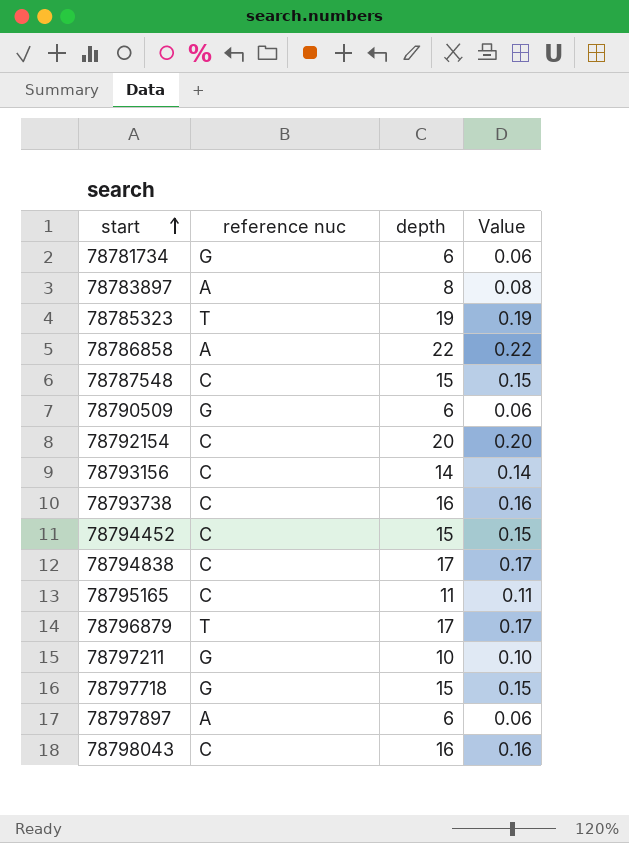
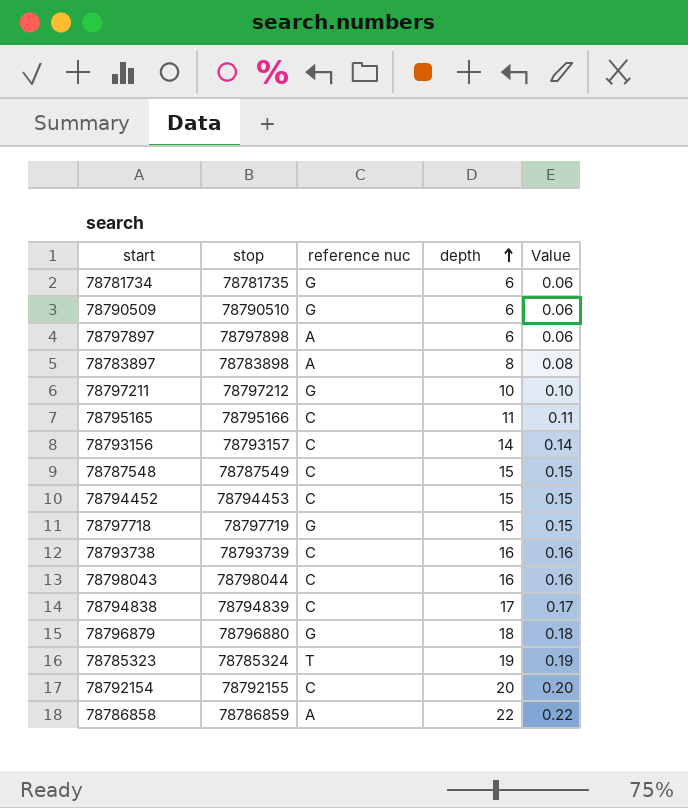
row order: start ascending -> depth ascending
column stop | position: none -> 2
78796879 | reference nuc: T -> G
78796879 | depth: 17 -> 18
78796879 | Value: 0.17 -> 0.18

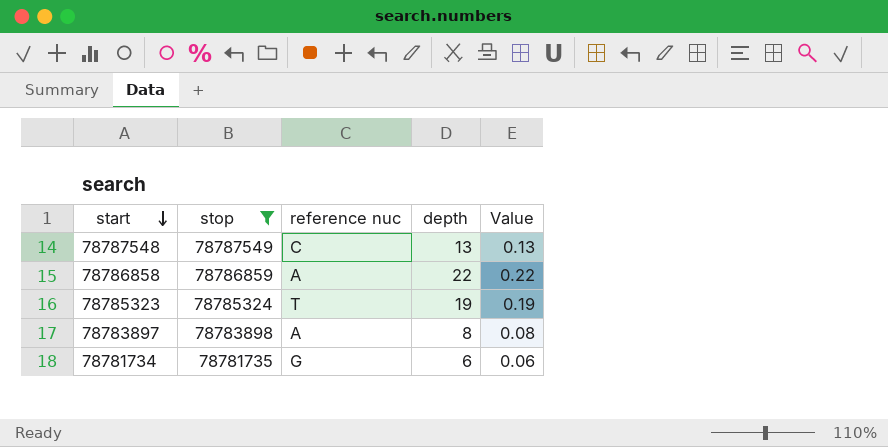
filter: none -> stop <= 78787549
row order: depth ascending -> start descending
78787548 | depth: 15 -> 13
78787548 | Value: 0.15 -> 0.13

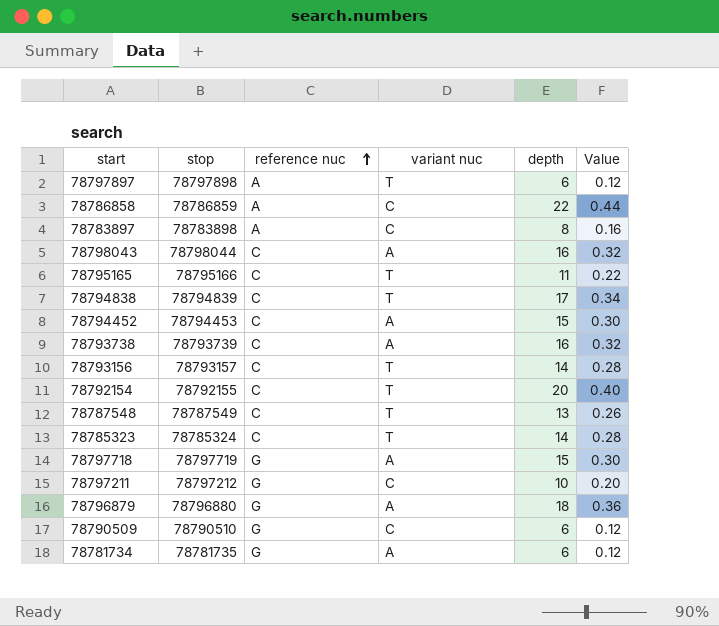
filter: stop <= 78787549 -> none
row order: start descending -> reference nuc ascending
column variant nuc | position: none -> 4
column Value | formula: [depth] * 0.01 -> [depth] * 0.02
78785323 | reference nuc: T -> C
78785323 | depth: 19 -> 14

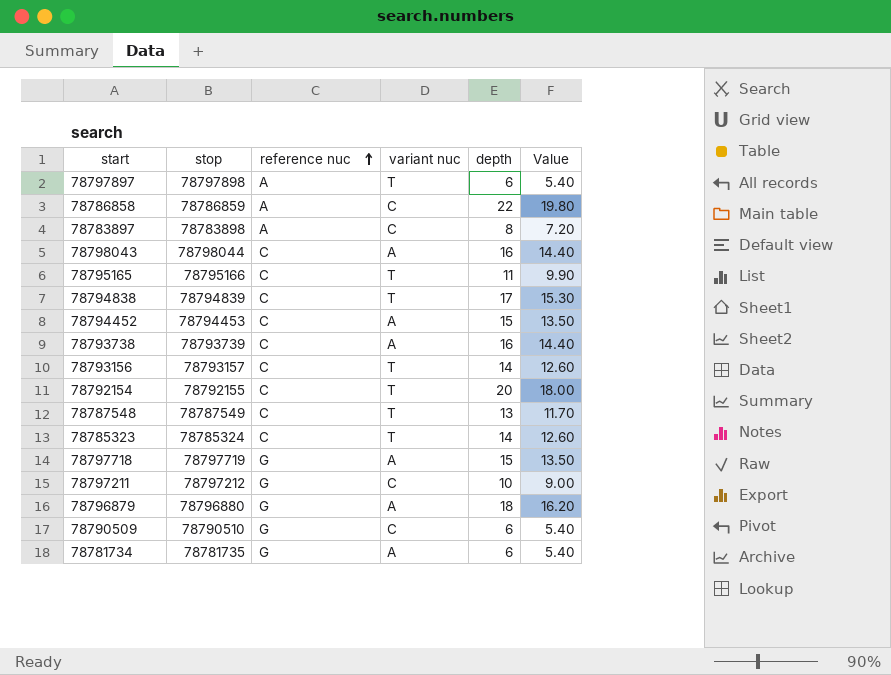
column Value | formula: [depth] * 0.02 -> [depth] * 0.9

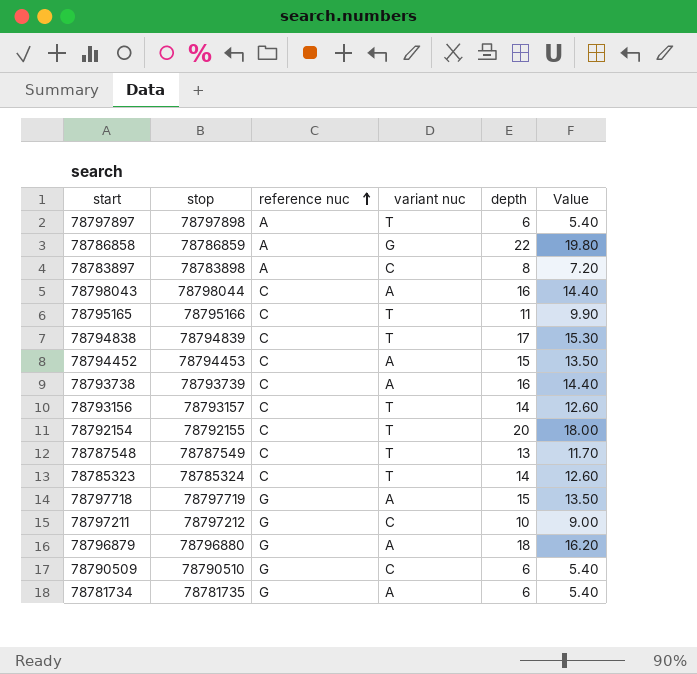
78786858 | variant nuc: C -> G

